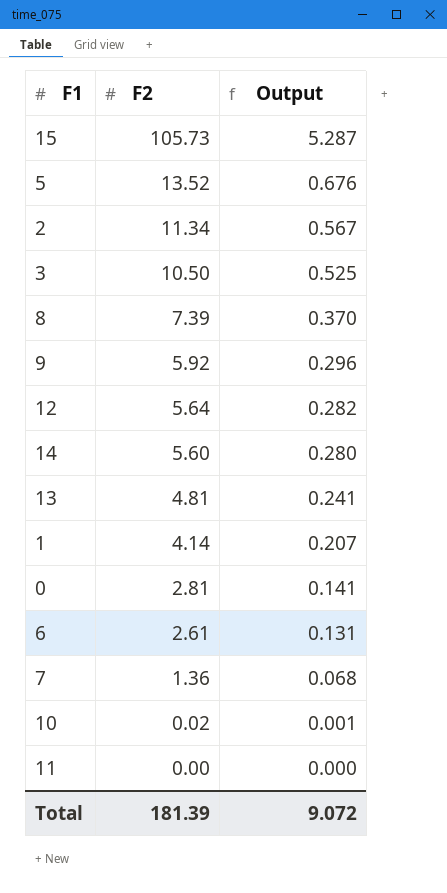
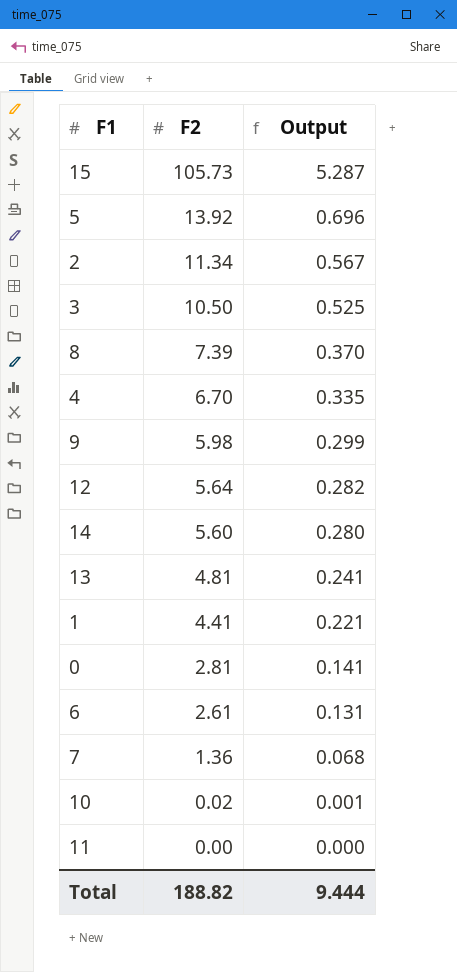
5 | F2: 13.52 -> 13.92
5 | Output: 0.676 -> 0.696
row 4: none -> 6.70 | 0.335
9 | F2: 5.92 -> 5.98
9 | Output: 0.296 -> 0.299
1 | F2: 4.14 -> 4.41
1 | Output: 0.207 -> 0.221
Total | F2: 181.39 -> 188.82
Total | Output: 9.072 -> 9.444

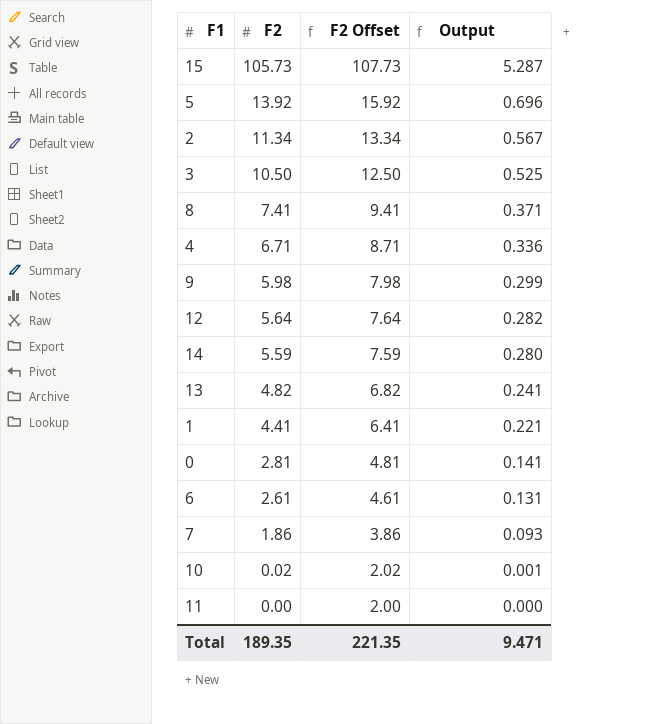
column F2 Offset | formula: none -> [F2] + 2
8 | F2: 7.39 -> 7.41
8 | Output: 0.370 -> 0.371
4 | F2: 6.70 -> 6.71
4 | Output: 0.335 -> 0.336
14 | F2: 5.60 -> 5.59
13 | F2: 4.81 -> 4.82
7 | F2: 1.36 -> 1.86
7 | Output: 0.068 -> 0.093
Total | F2: 188.82 -> 189.35
Total | Output: 9.444 -> 9.471

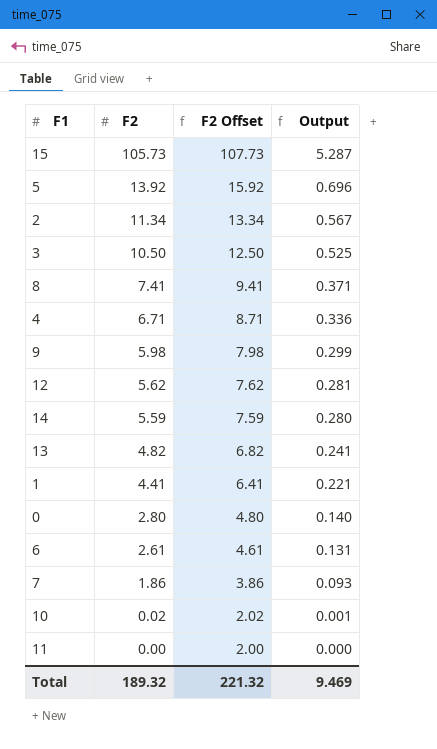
12 | F2: 5.64 -> 5.62
12 | F2 Offset: 7.64 -> 7.62
12 | Output: 0.282 -> 0.281
0 | F2: 2.81 -> 2.80
0 | F2 Offset: 4.81 -> 4.80
0 | Output: 0.141 -> 0.140
Total | F2: 189.35 -> 189.32
Total | F2 Offset: 221.35 -> 221.32
Total | Output: 9.471 -> 9.469

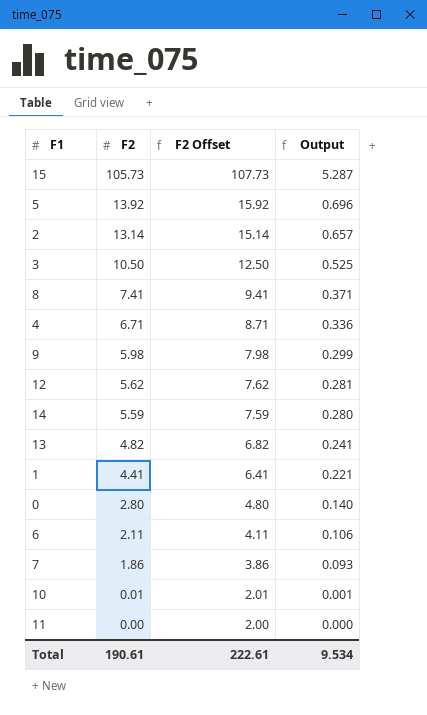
2 | F2: 11.34 -> 13.14
2 | F2 Offset: 13.34 -> 15.14
2 | Output: 0.567 -> 0.657
6 | F2: 2.61 -> 2.11
6 | F2 Offset: 4.61 -> 4.11
6 | Output: 0.131 -> 0.106
10 | F2: 0.02 -> 0.01
10 | F2 Offset: 2.02 -> 2.01
Total | F2: 189.32 -> 190.61
Total | F2 Offset: 221.32 -> 222.61
Total | Output: 9.469 -> 9.534

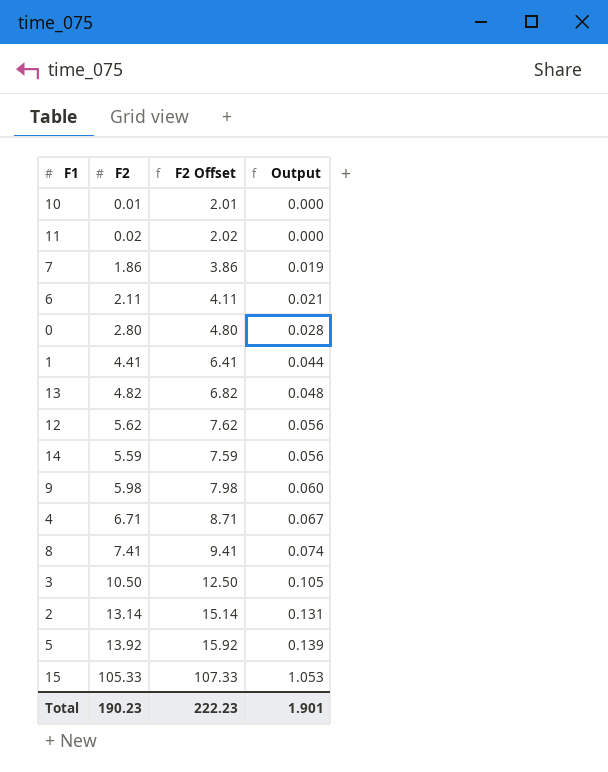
row order: F2 descending -> Output ascending
column Output | formula: [F2] * 0.05 -> [F2] * 0.01
11 | F2: 0.00 -> 0.02
11 | F2 Offset: 2.00 -> 2.02
15 | F2: 105.73 -> 105.33
15 | F2 Offset: 107.73 -> 107.33
Total | F2: 190.61 -> 190.23
Total | F2 Offset: 222.61 -> 222.23
Total | Output: 9.534 -> 1.901

